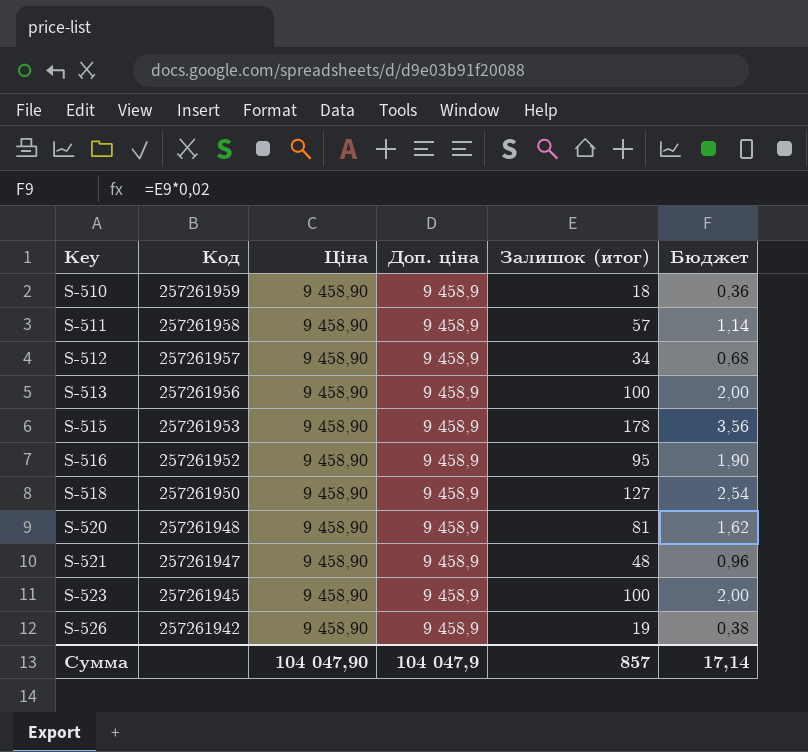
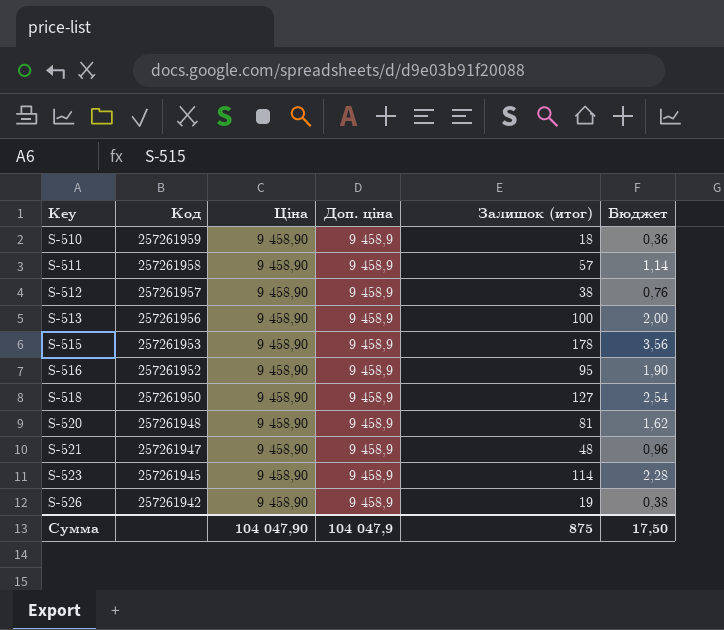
S-512 | Залишок (итог): 34 -> 38
S-512 | Бюджет: 0,68 -> 0,76
S-523 | Залишок (итог): 100 -> 114
S-523 | Бюджет: 2,00 -> 2,28
Сумма | Залишок (итог): 857 -> 875
Сумма | Бюджет: 17,14 -> 17,50

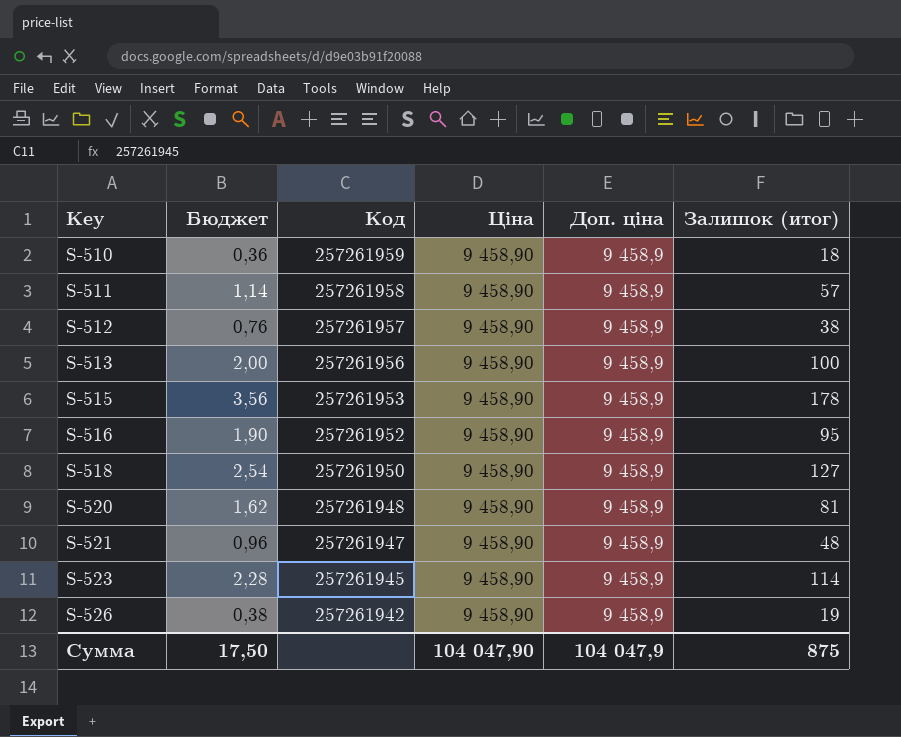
column Бюджет | position: 6 -> 2

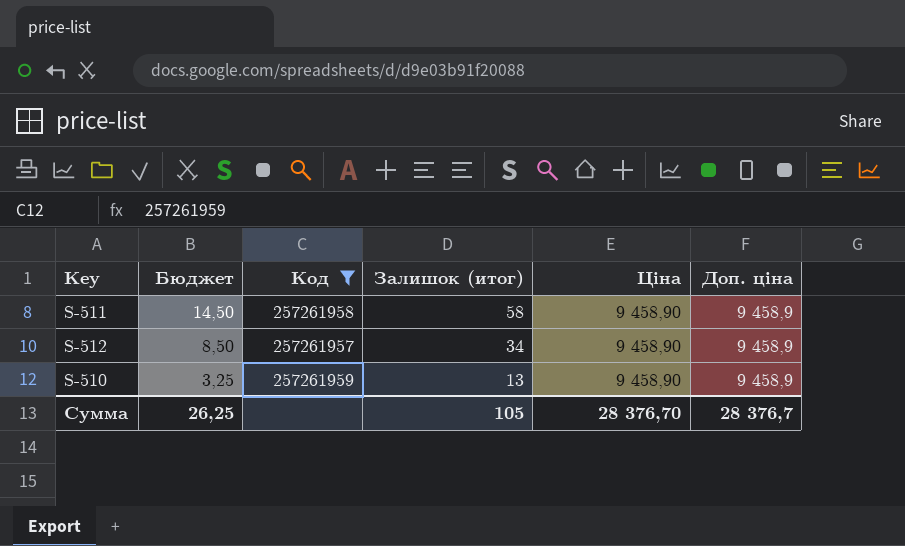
filter: none -> Код >= 257261957
row order: Key ascending -> Бюджет descending
column Бюджет | formula: [Залишок (итог)] * 0,02 -> [Залишок (итог)] * 0,25
column Залишок (итог) | position: 6 -> 4
S-511 | Залишок (итог): 57 -> 58
S-512 | Залишок (итог): 38 -> 34
S-510 | Залишок (итог): 18 -> 13
Сумма | Бюджет: 17,50 -> 26,25
Сумма | Залишок (итог): 875 -> 105
Сумма | Ціна: 104 047,90 -> 28 376,70
Сумма | Доп. ціна: 104 047,9 -> 28 376,7

